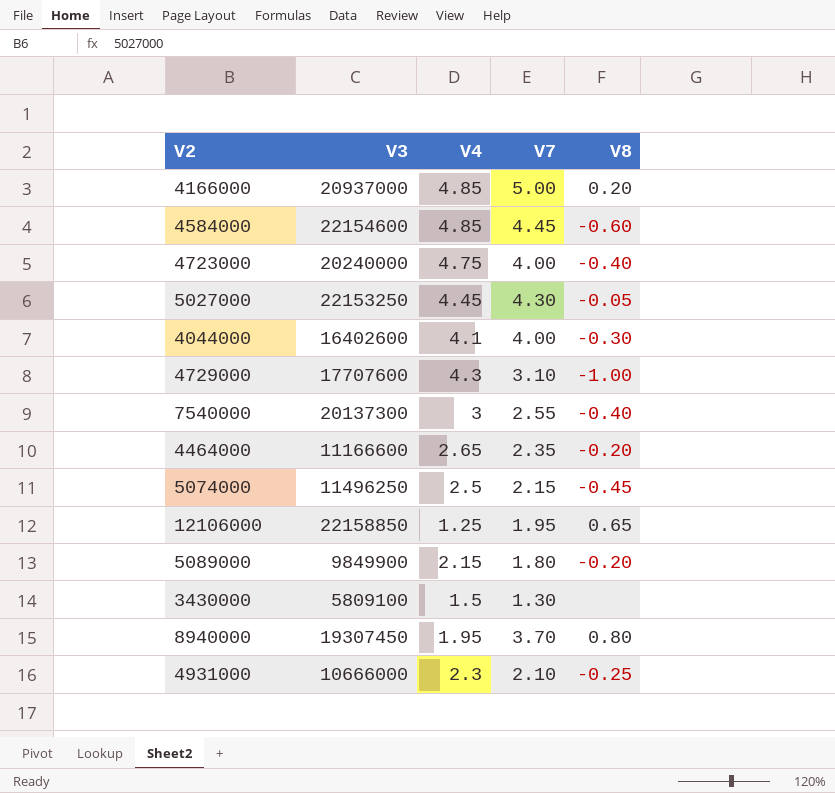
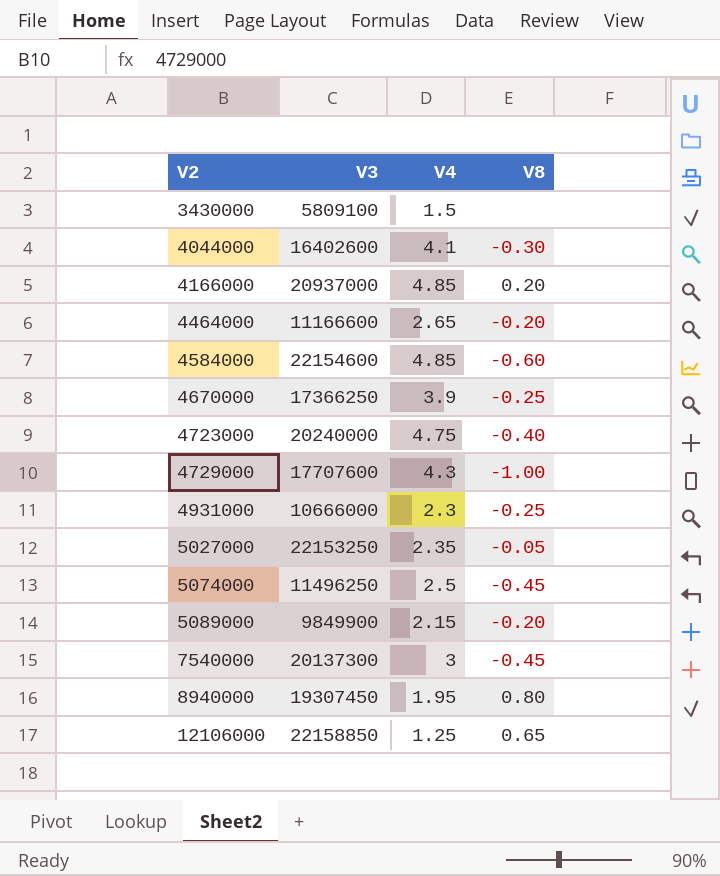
row order: none -> V2 ascending
column V7 | position: 4 -> none
row 4670000: none -> 17366250 | 3.9 | -0.25
5027000 | V4: 4.45 -> 2.35
7540000 | V8: -0.40 -> -0.45

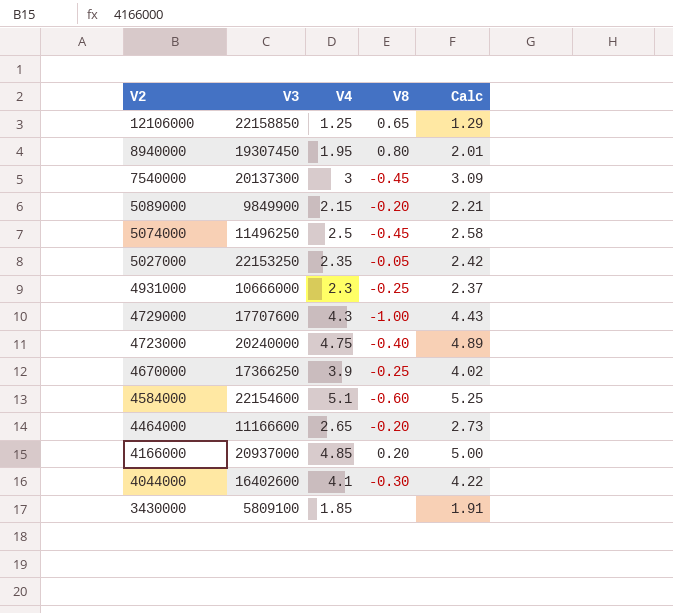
row order: V2 ascending -> V2 descending
column Calc | formula: none -> [V4] * 1.03
4584000 | V4: 4.85 -> 5.1
3430000 | V4: 1.5 -> 1.85

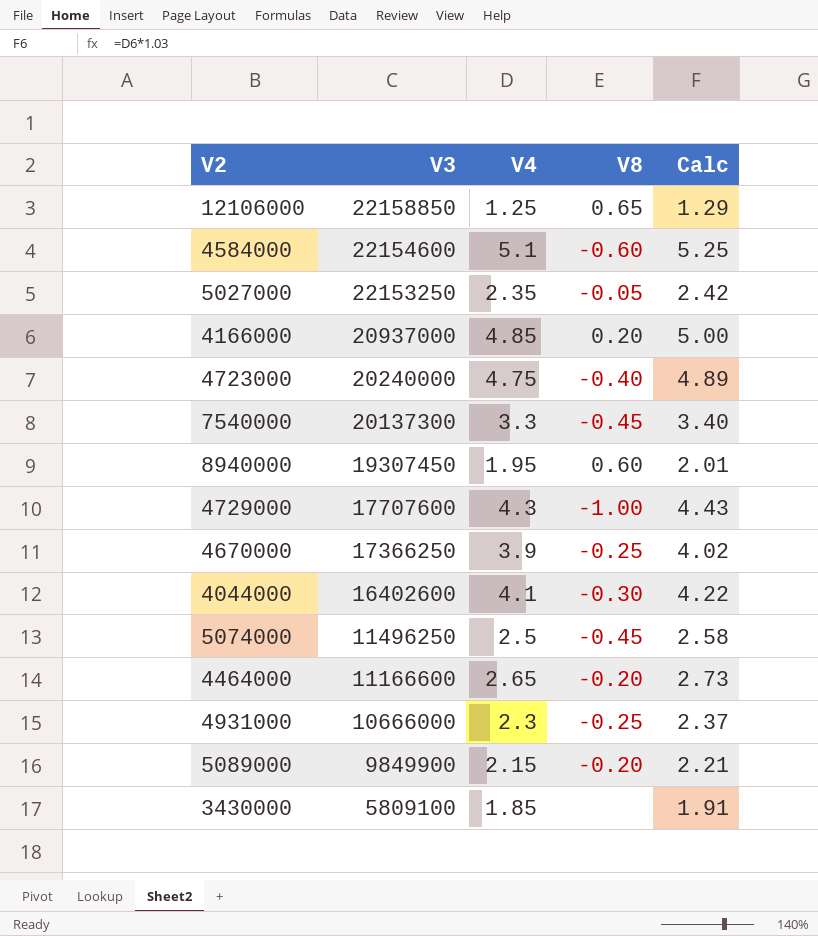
row order: V2 descending -> V3 descending
7540000 | V4: 3 -> 3.3
7540000 | Calc: 3.09 -> 3.40
8940000 | V8: 0.80 -> 0.60

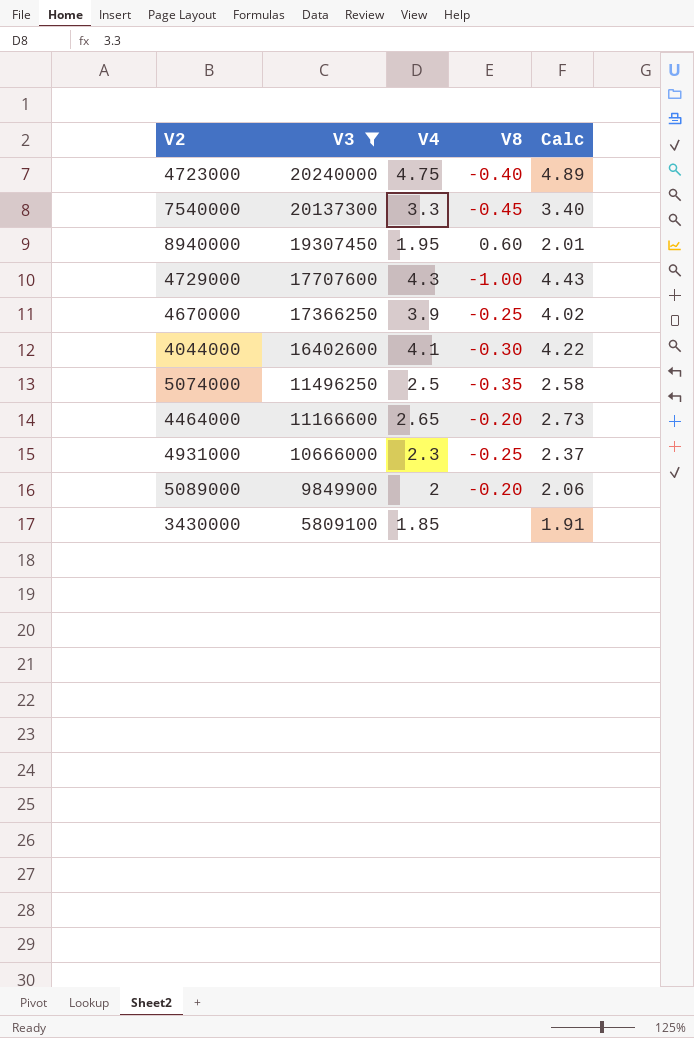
filter: none -> V3 <= 20240000
5074000 | V8: -0.45 -> -0.35
5089000 | V4: 2.15 -> 2
5089000 | Calc: 2.21 -> 2.06

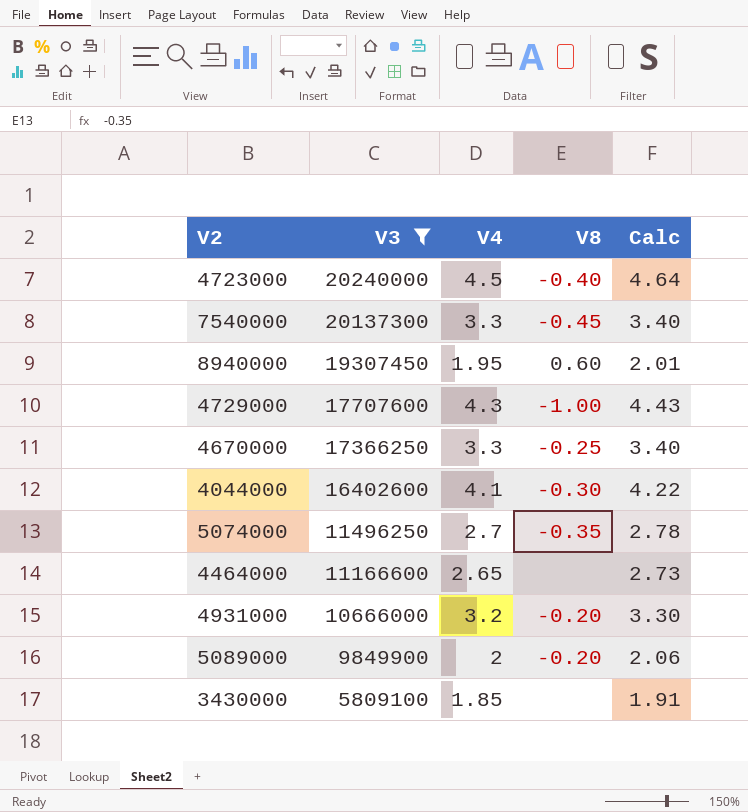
4723000 | V4: 4.75 -> 4.5
4723000 | Calc: 4.89 -> 4.64
4670000 | V4: 3.9 -> 3.3
4670000 | Calc: 4.02 -> 3.40
5074000 | V4: 2.5 -> 2.7
5074000 | Calc: 2.58 -> 2.78
4464000 | V8: -0.20 -> none
4931000 | V4: 2.3 -> 3.2
4931000 | V8: -0.25 -> -0.20
4931000 | Calc: 2.37 -> 3.30

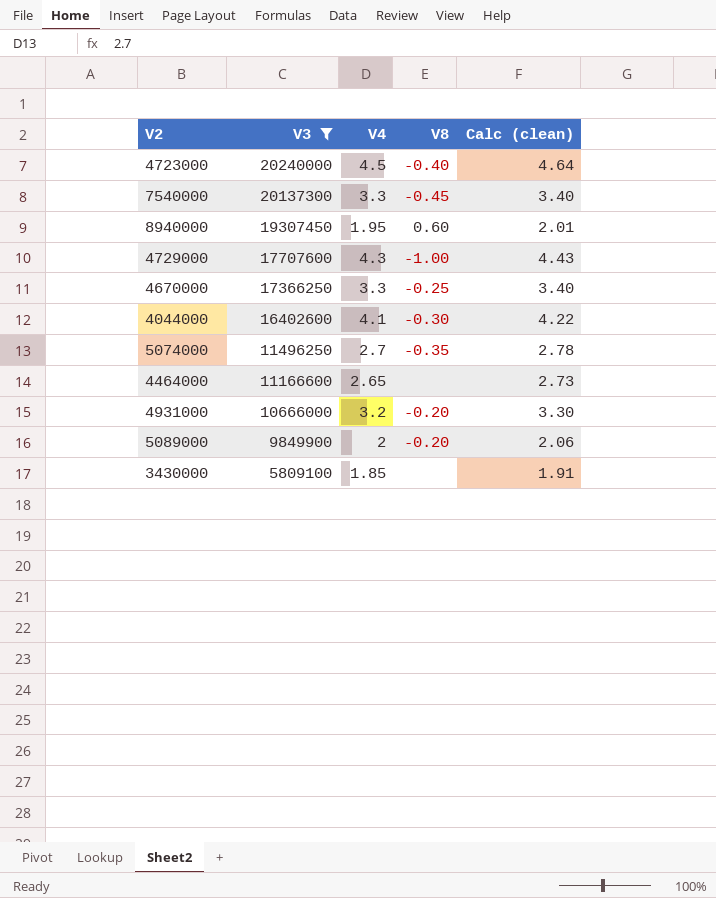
column name: Calc -> Calc (clean)

